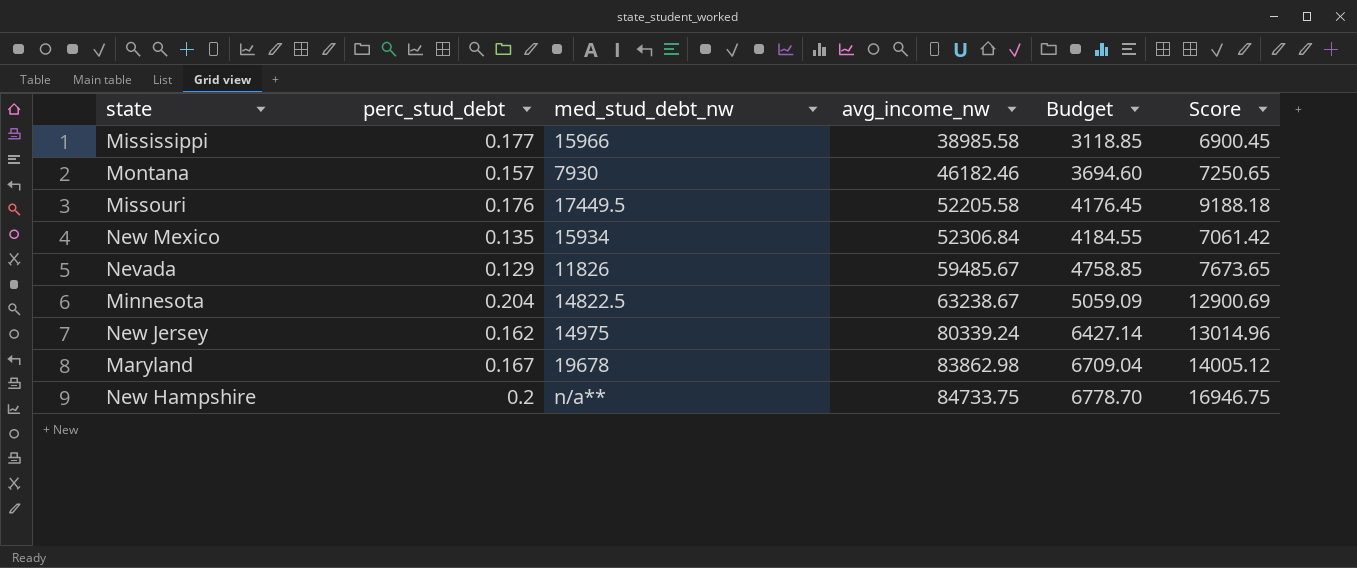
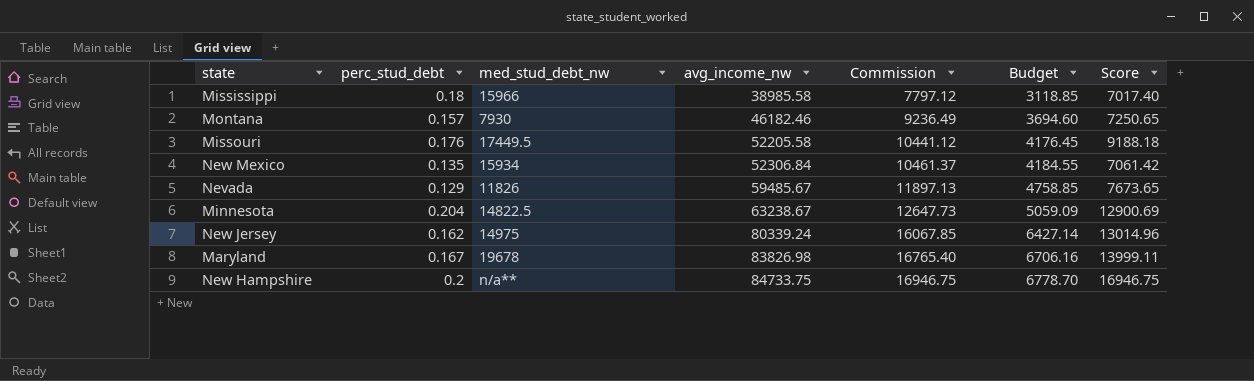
column Commission | formula: none -> [avg_income_nw] * 0.2
Mississippi | perc_stud_debt: 0.177 -> 0.18
Mississippi | Score: 6900.45 -> 7017.40
Maryland | avg_income_nw: 83862.98 -> 83826.98
Maryland | Budget: 6709.04 -> 6706.16
Maryland | Score: 14005.12 -> 13999.11

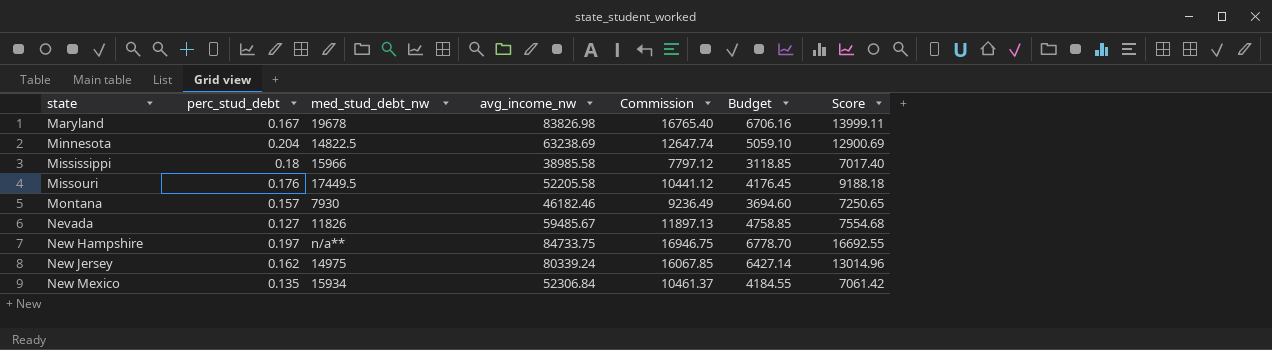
row order: avg_income_nw ascending -> state ascending
Minnesota | avg_income_nw: 63238.67 -> 63238.69
Minnesota | Commission: 12647.73 -> 12647.74
Minnesota | Budget: 5059.09 -> 5059.10
Nevada | perc_stud_debt: 0.129 -> 0.127
Nevada | Score: 7673.65 -> 7554.68
New Hampshire | perc_stud_debt: 0.2 -> 0.197
New Hampshire | Score: 16946.75 -> 16692.55

